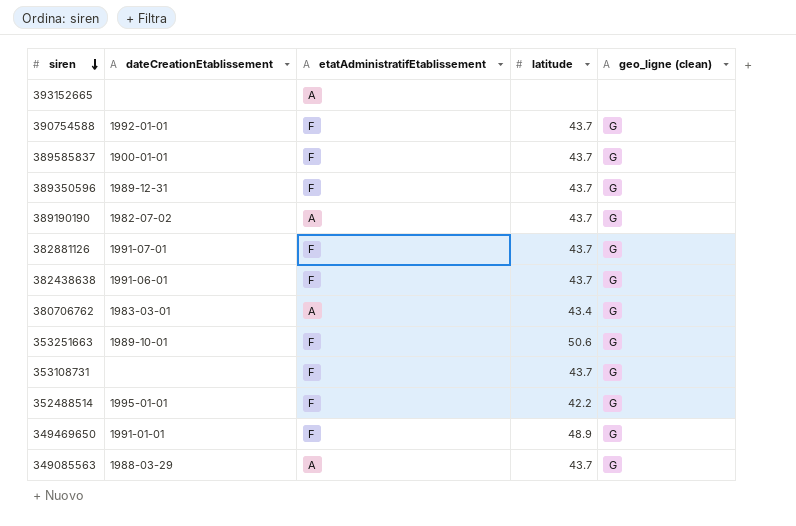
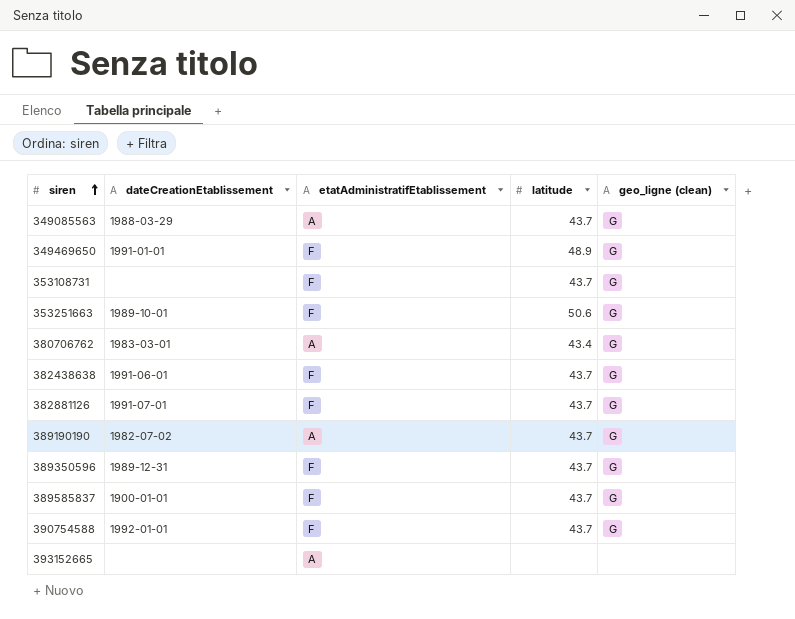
row order: siren descending -> siren ascending
row 352488514: 1995-01-01 | F | 42.2 | G -> none

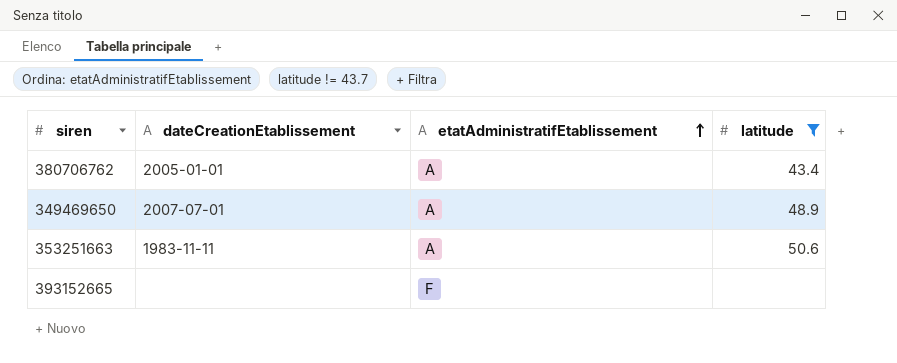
filter: none -> latitude != 43.7
row order: siren ascending -> etatAdministratifEtablissement ascending
column geo_ligne (clean) | position: 5 -> none
380706762 | dateCreationEtablissement: 1983-03-01 -> 2005-01-01
349469650 | dateCreationEtablissement: 1991-01-01 -> 2007-07-01
349469650 | etatAdministratifEtablissement: F -> A
353251663 | dateCreationEtablissement: 1989-10-01 -> 1983-11-11
353251663 | etatAdministratifEtablissement: F -> A
393152665 | etatAdministratifEtablissement: A -> F

